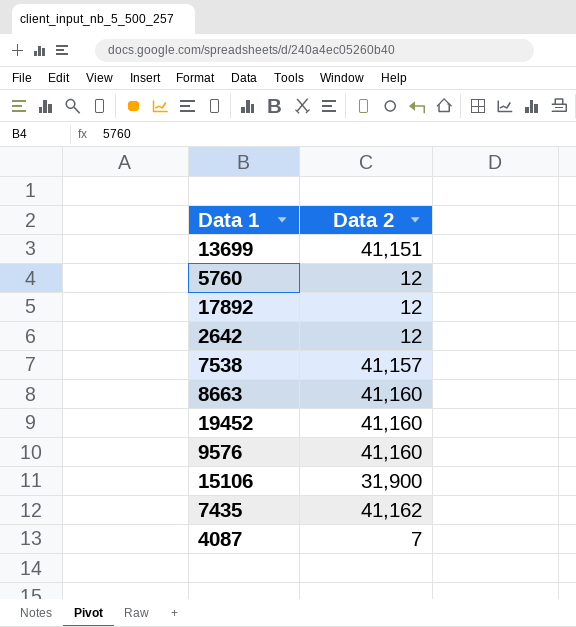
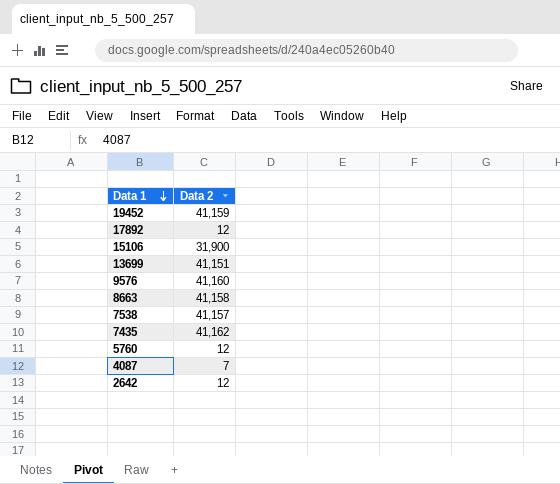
row order: none -> Data 1 descending
19452 | Data 2: 41,160 -> 41,159
8663 | Data 2: 41,160 -> 41,158

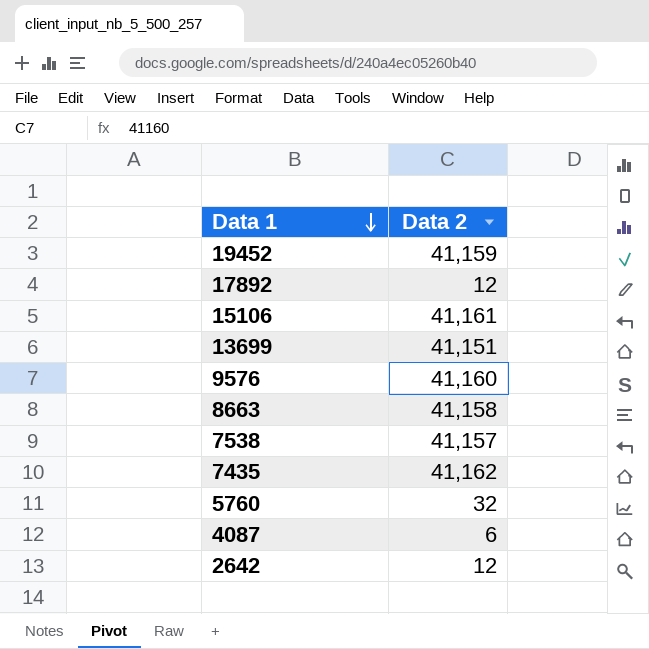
15106 | Data 2: 31,900 -> 41,161
5760 | Data 2: 12 -> 32
4087 | Data 2: 7 -> 6

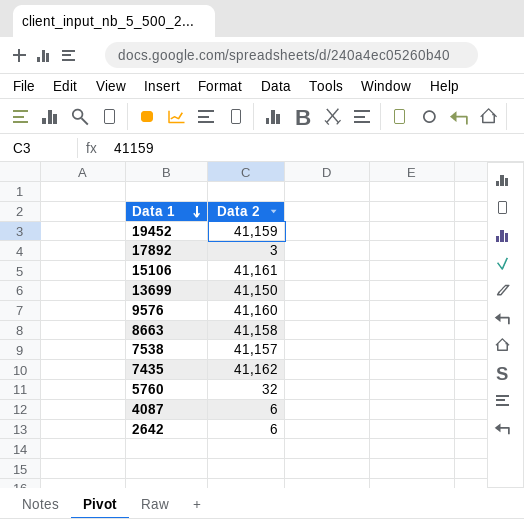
17892 | Data 2: 12 -> 3
13699 | Data 2: 41,151 -> 41,150
2642 | Data 2: 12 -> 6

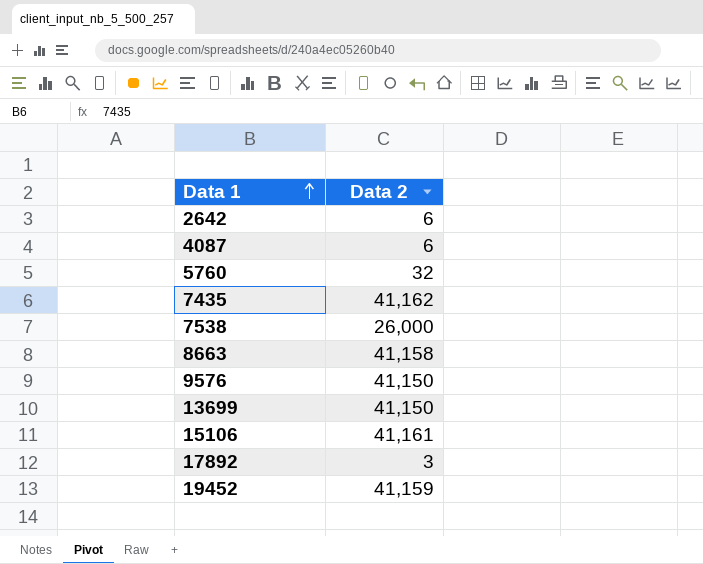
row order: Data 1 descending -> Data 1 ascending
7538 | Data 2: 41,157 -> 26,000
9576 | Data 2: 41,160 -> 41,150

